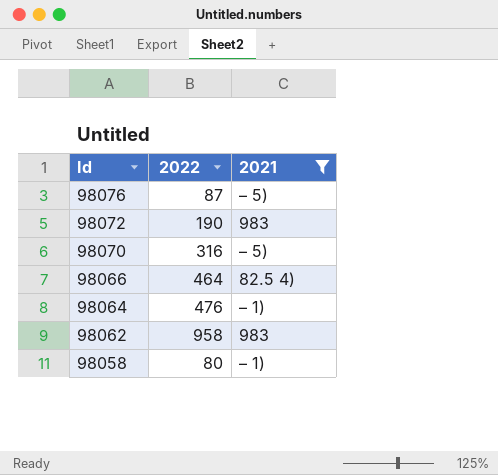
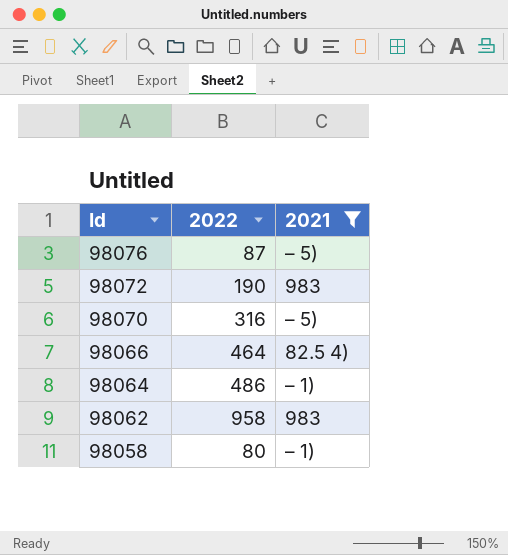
98064 | 2022: 476 -> 486

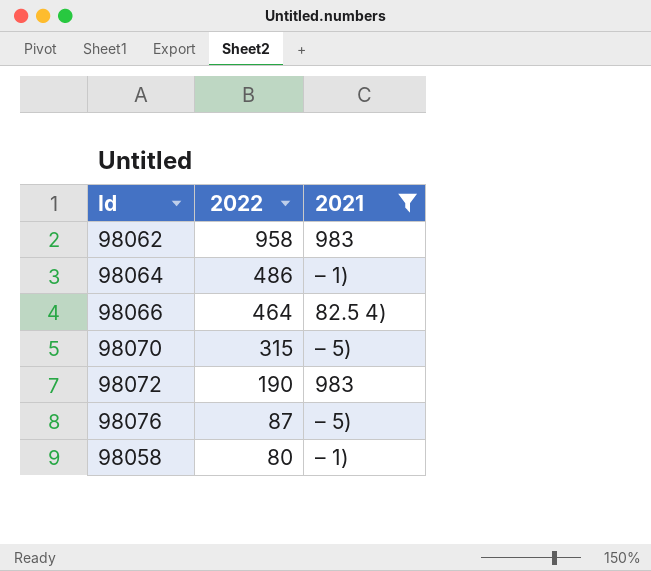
row order: Id descending -> 2022 descending
98070 | 2022: 316 -> 315

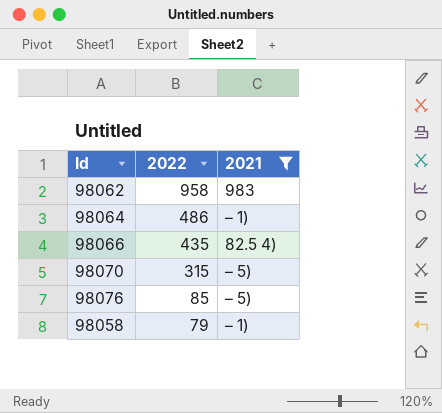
row 98072: 190 | 983 -> none
98066 | 2022: 464 -> 435
98076 | 2022: 87 -> 85
98058 | 2022: 80 -> 79

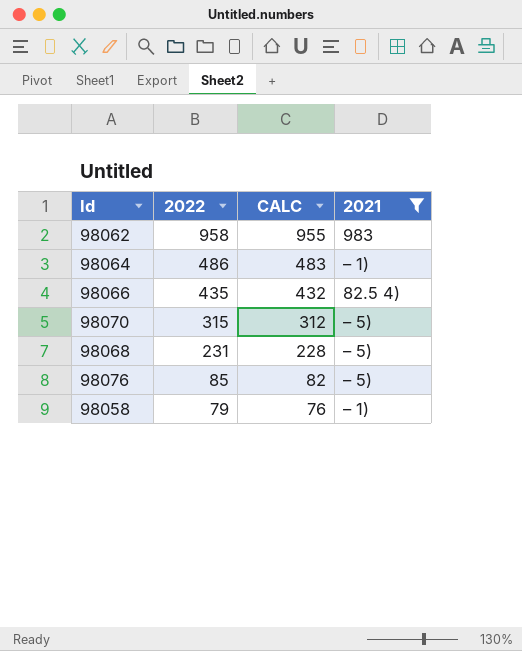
column CALC | formula: none -> [2022] - 3
row 98068: none -> 231 | 228 | – 5)

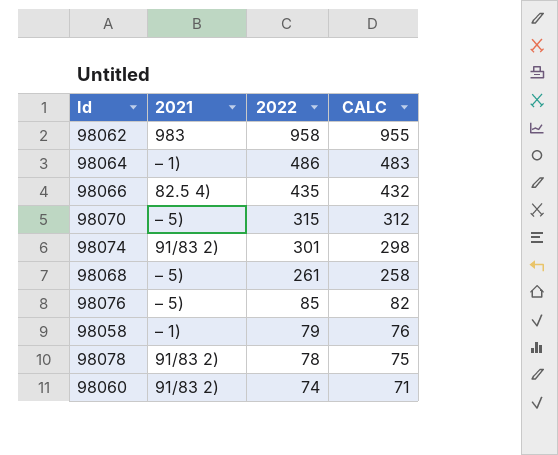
filter: 2021 != 91/83 2) -> none
column 2021 | position: 4 -> 2
98068 | 2022: 231 -> 261
98068 | CALC: 228 -> 258

